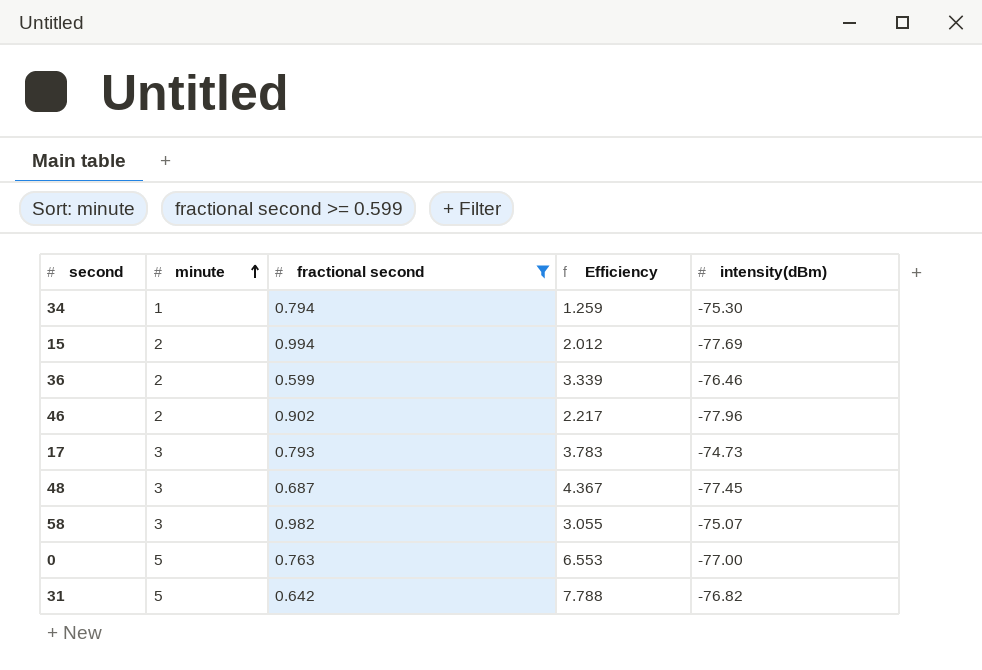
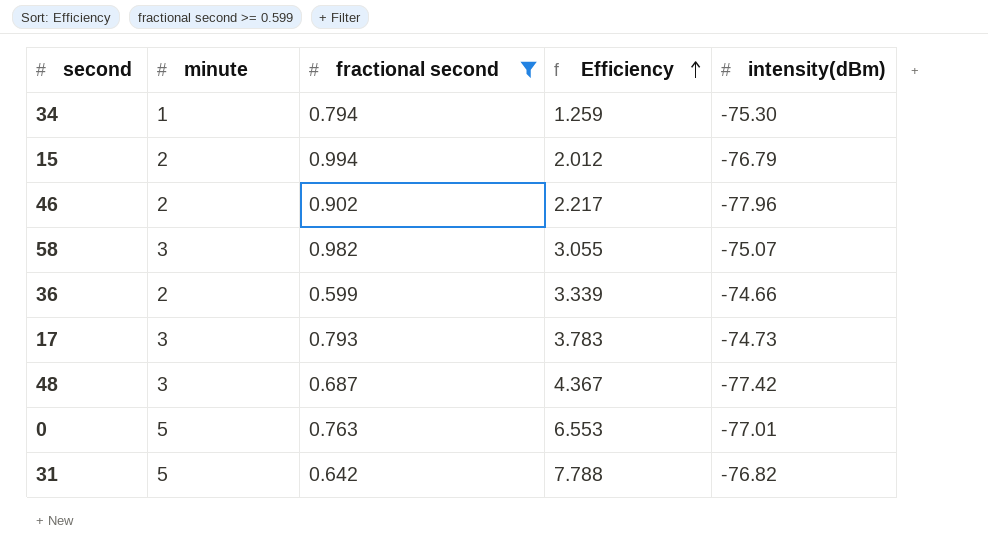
row order: minute ascending -> Efficiency ascending
15 | intensity(dBm): -77.69 -> -76.79
36 | intensity(dBm): -76.46 -> -74.66
48 | intensity(dBm): -77.45 -> -77.42
0 | intensity(dBm): -77.00 -> -77.01

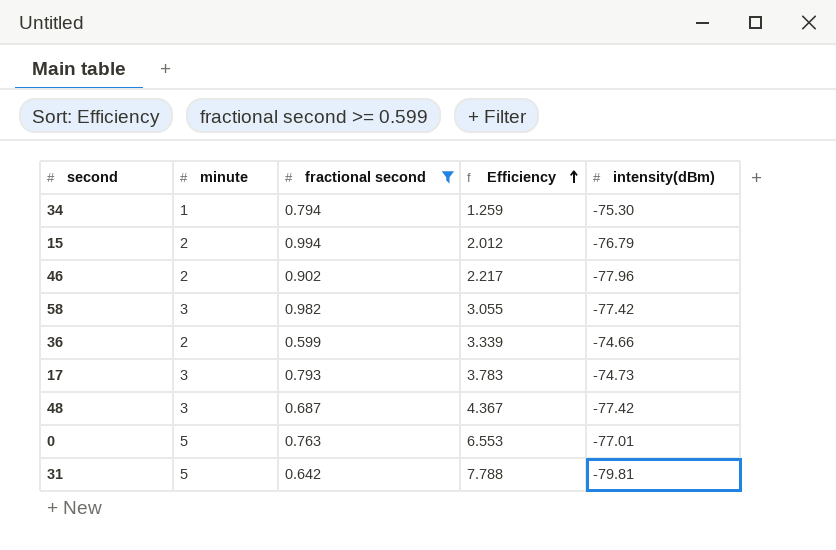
58 | intensity(dBm): -75.07 -> -77.42
31 | intensity(dBm): -76.82 -> -79.81

